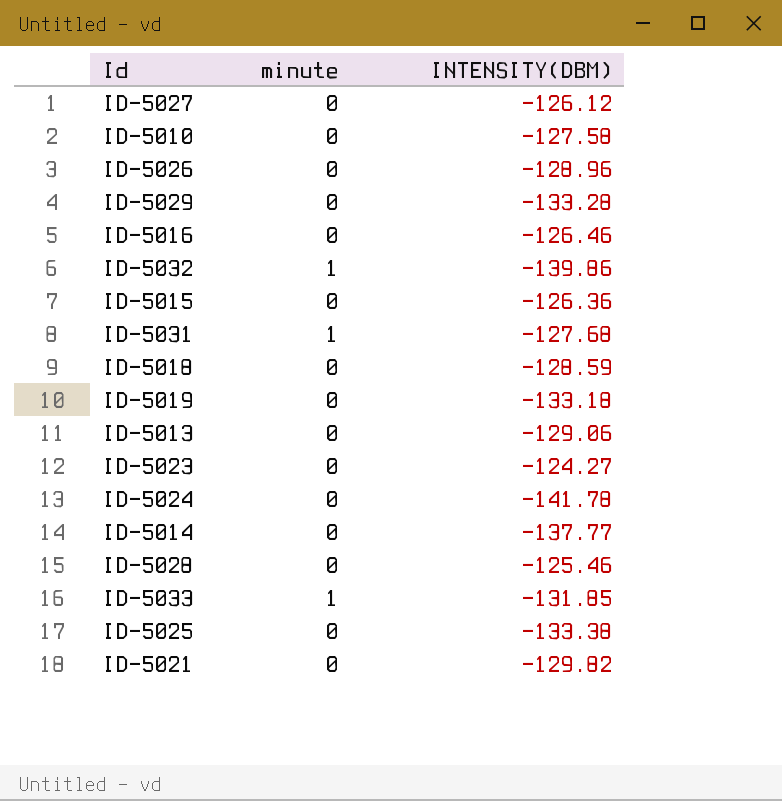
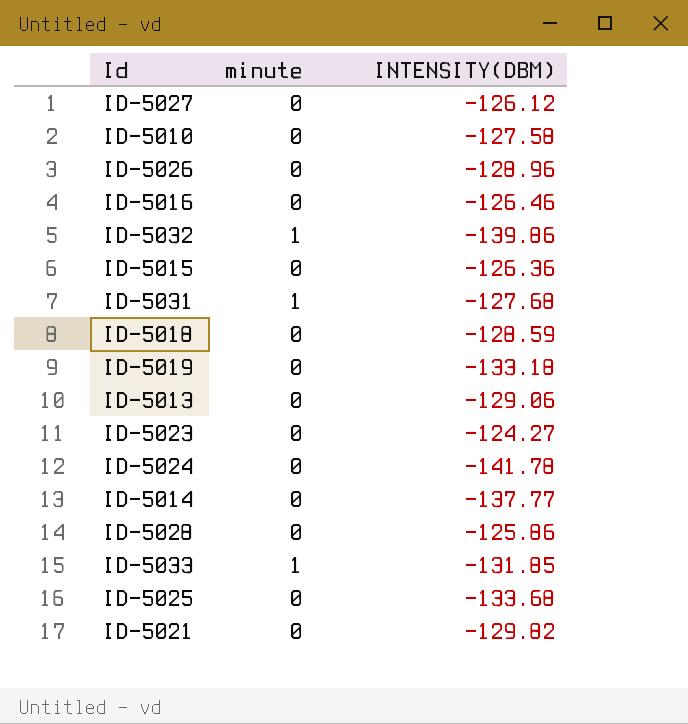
row ID-5029: 0 | -133.28 -> none
ID-5028 | INTENSITY(DBM): -125.46 -> -125.86
ID-5025 | INTENSITY(DBM): -133.38 -> -133.68

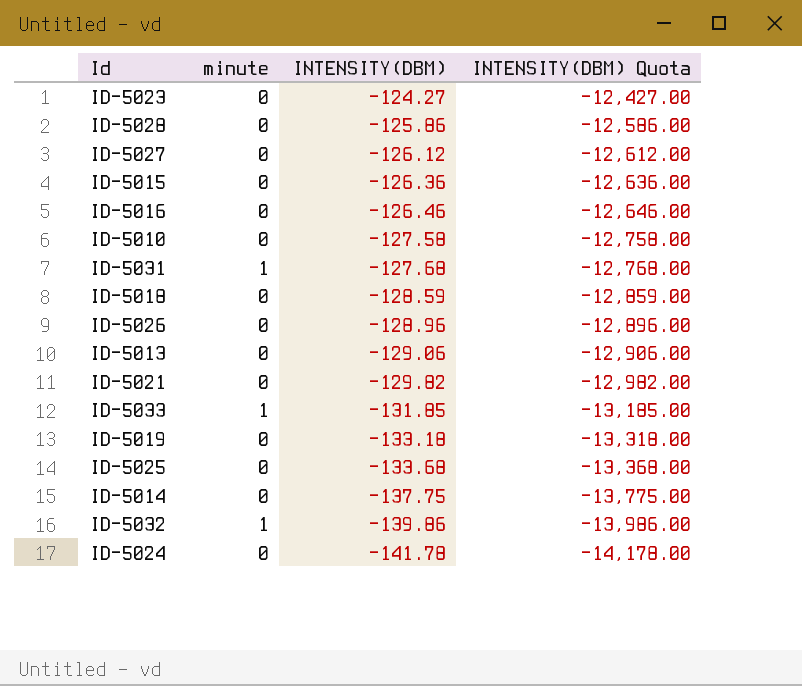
row order: none -> INTENSITY(DBM) descending
column INTENSITY(DBM) Quota | formula: none -> [INTENSITY(DBM)] * 100
ID-5014 | INTENSITY(DBM): -137.77 -> -137.75

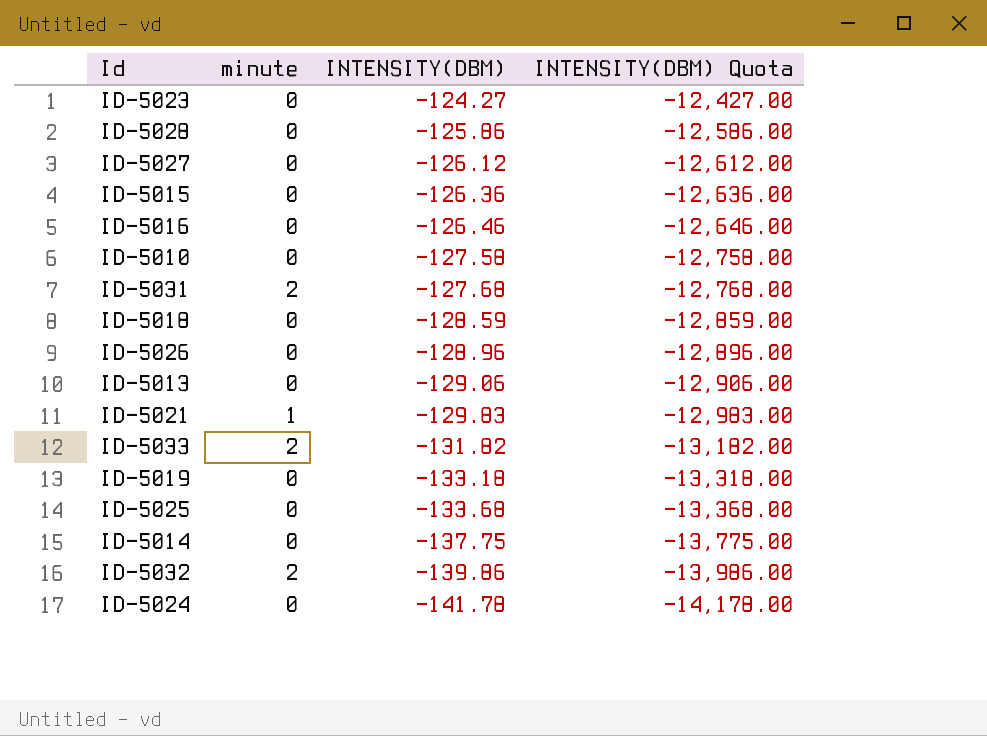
ID-5031 | minute: 1 -> 2
ID-5021 | minute: 0 -> 1
ID-5021 | INTENSITY(DBM): -129.82 -> -129.83
ID-5021 | INTENSITY(DBM) Quota: -12,982.00 -> -12,983.00
ID-5033 | minute: 1 -> 2
ID-5033 | INTENSITY(DBM): -131.85 -> -131.82
ID-5033 | INTENSITY(DBM) Quota: -13,185.00 -> -13,182.00
ID-5032 | minute: 1 -> 2

